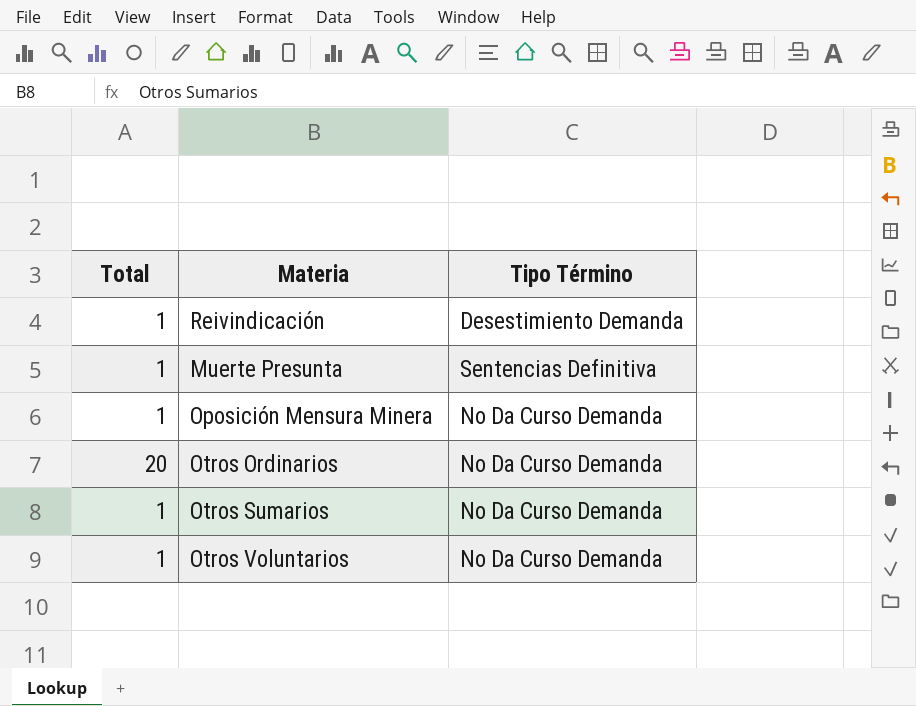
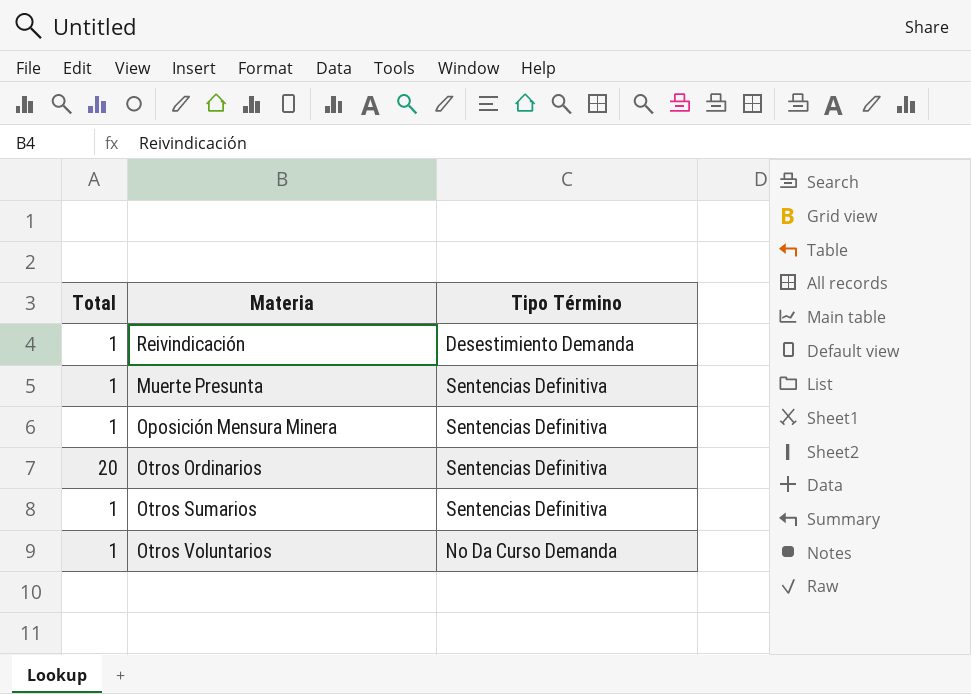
Oposición Mensura Minera | Tipo Término: No Da Curso Demanda -> Sentencias Definitiva
Otros Ordinarios | Tipo Término: No Da Curso Demanda -> Sentencias Definitiva
Otros Sumarios | Tipo Término: No Da Curso Demanda -> Sentencias Definitiva

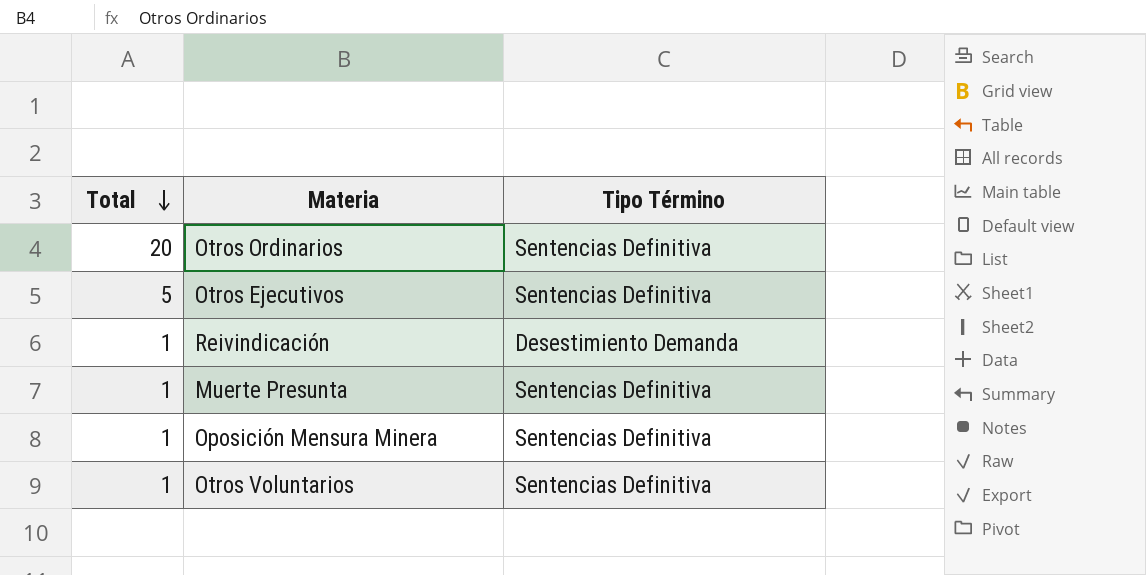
row order: none -> Total descending
row Otros Sumarios: 1 | Sentencias Definitiva -> none
row Otros Ejecutivos: none -> 5 | Sentencias Definitiva
Otros Voluntarios | Tipo Término: No Da Curso Demanda -> Sentencias Definitiva

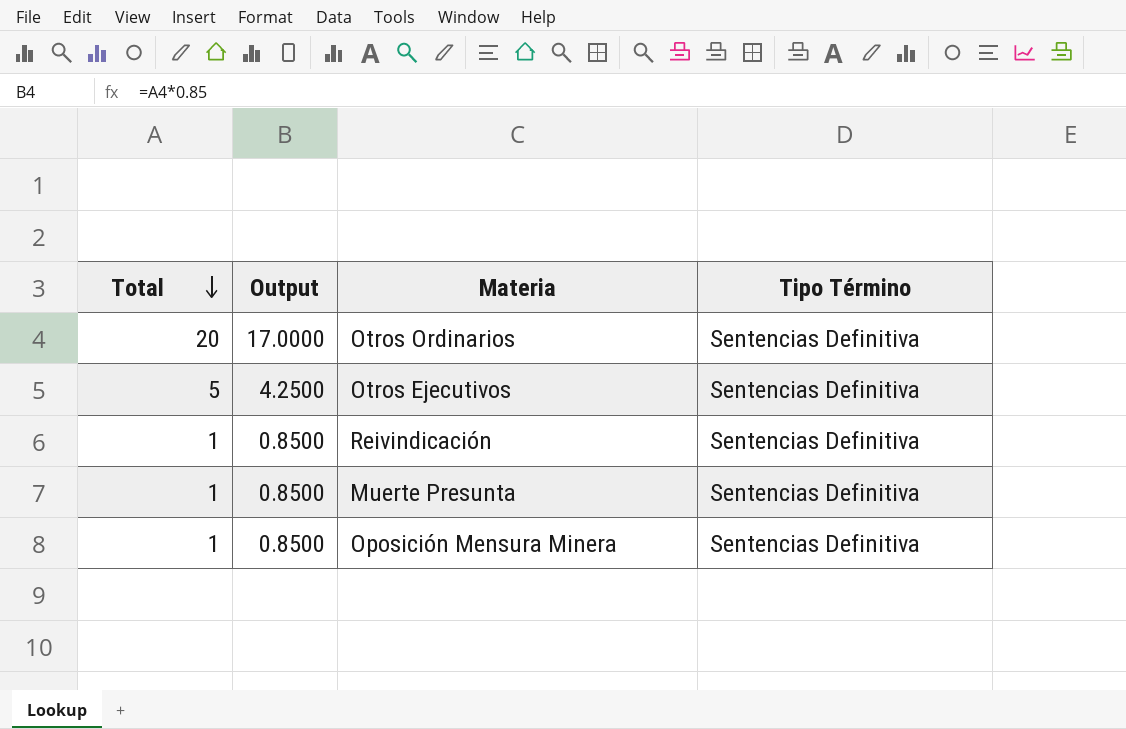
column Output | formula: none -> [Total] * 0.85
row Otros Voluntarios: 1 | Sentencias Definitiva -> none
Reivindicación | Tipo Término: Desestimiento Demanda -> Sentencias Definitiva

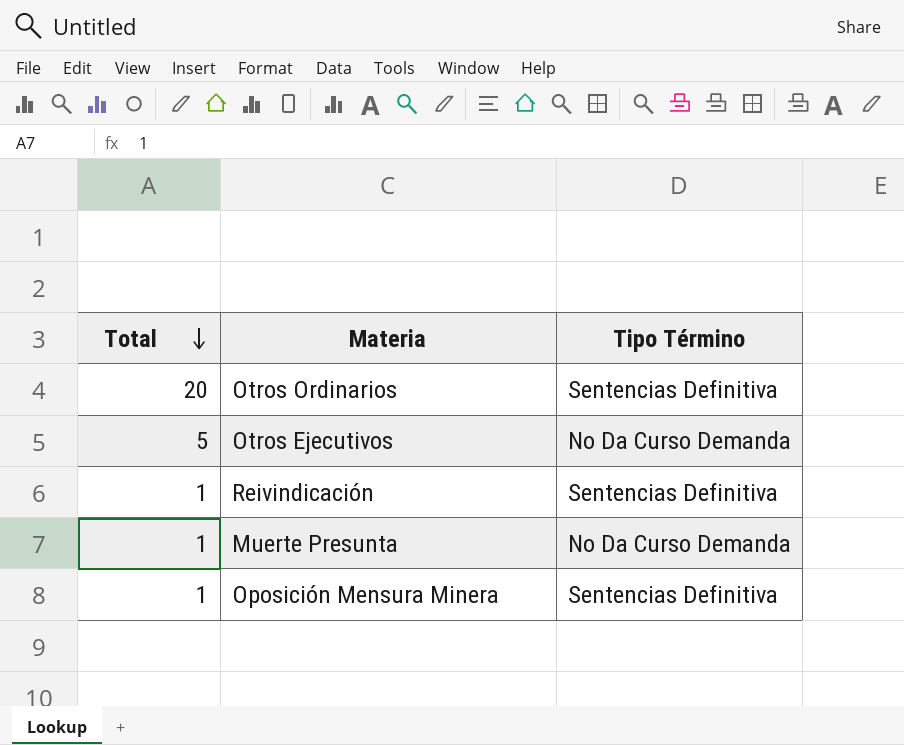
column Output | formula: [Total] * 0.85 -> none
Otros Ejecutivos | Tipo Término: Sentencias Definitiva -> No Da Curso Demanda
Muerte Presunta | Tipo Término: Sentencias Definitiva -> No Da Curso Demanda

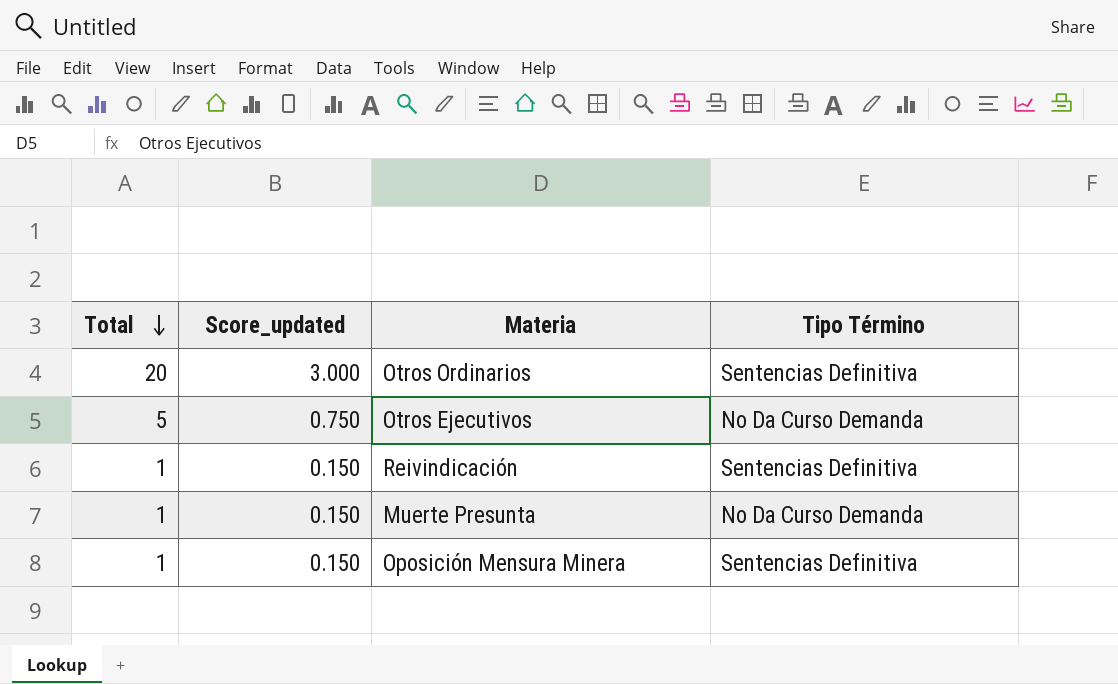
column Score_updated | formula: none -> [Total] * 0.15

